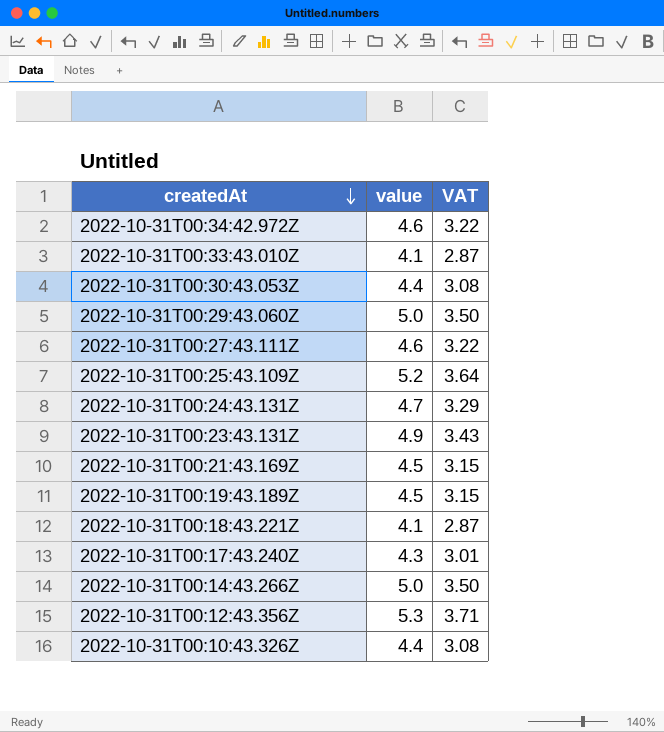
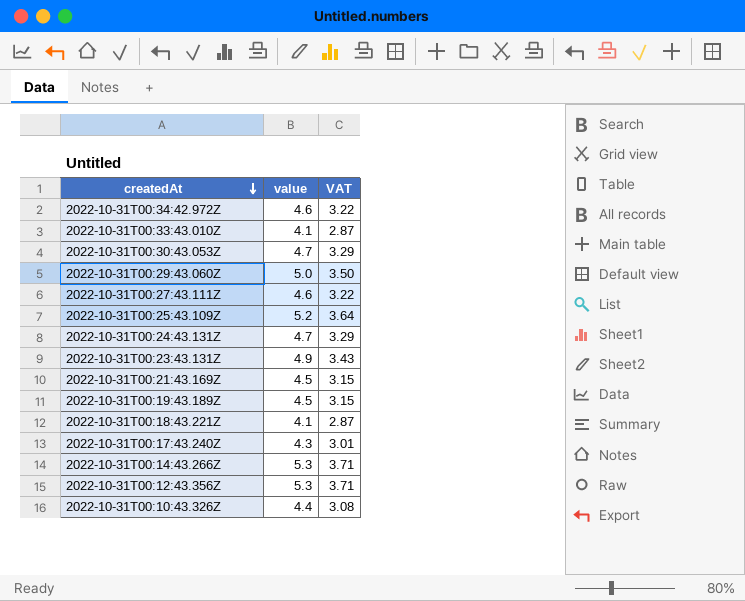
2022-10-31T00:30:43.053Z | value: 4.4 -> 4.7
2022-10-31T00:30:43.053Z | VAT: 3.08 -> 3.29
2022-10-31T00:14:43.266Z | value: 5.0 -> 5.3
2022-10-31T00:14:43.266Z | VAT: 3.50 -> 3.71

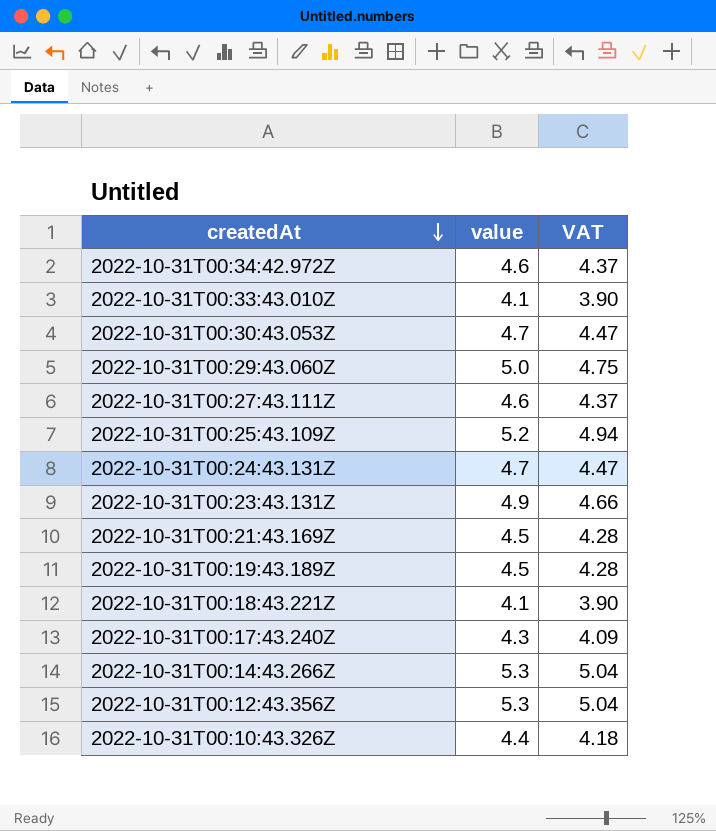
column VAT | formula: [value] * 0.7 -> [value] * 0.95

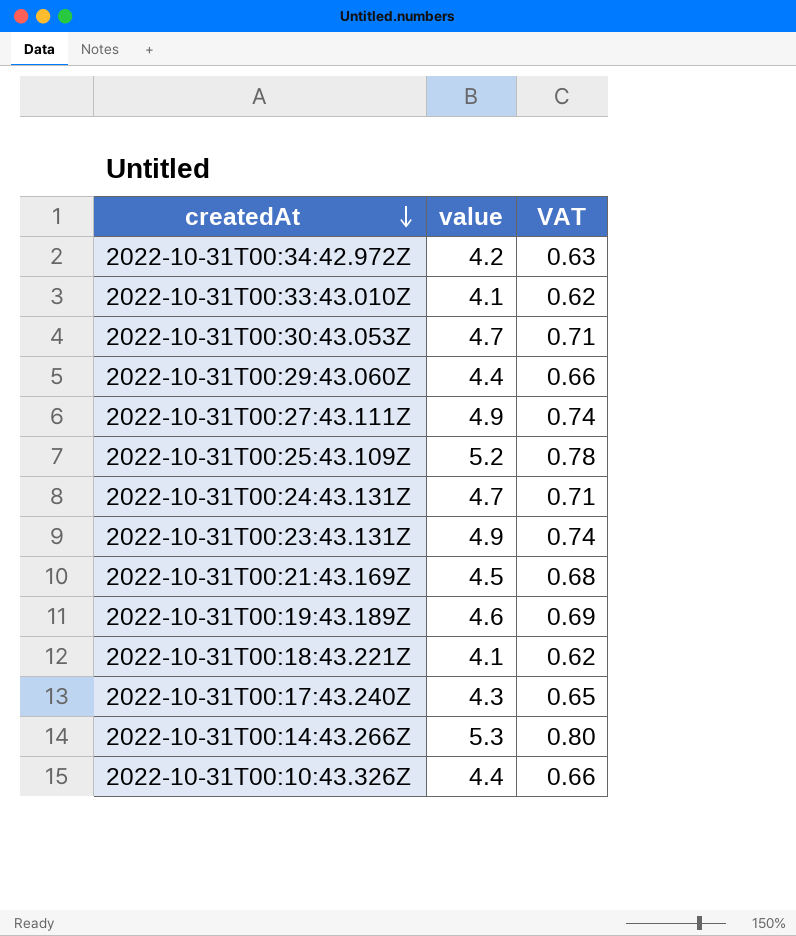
column VAT | formula: [value] * 0.95 -> [value] * 0.15
row 2022-10-31T00:12:43.356Z: 5.3 | 5.04 -> none
2022-10-31T00:34:42.972Z | value: 4.6 -> 4.2
2022-10-31T00:29:43.060Z | value: 5.0 -> 4.4
2022-10-31T00:27:43.111Z | value: 4.6 -> 4.9
2022-10-31T00:19:43.189Z | value: 4.5 -> 4.6

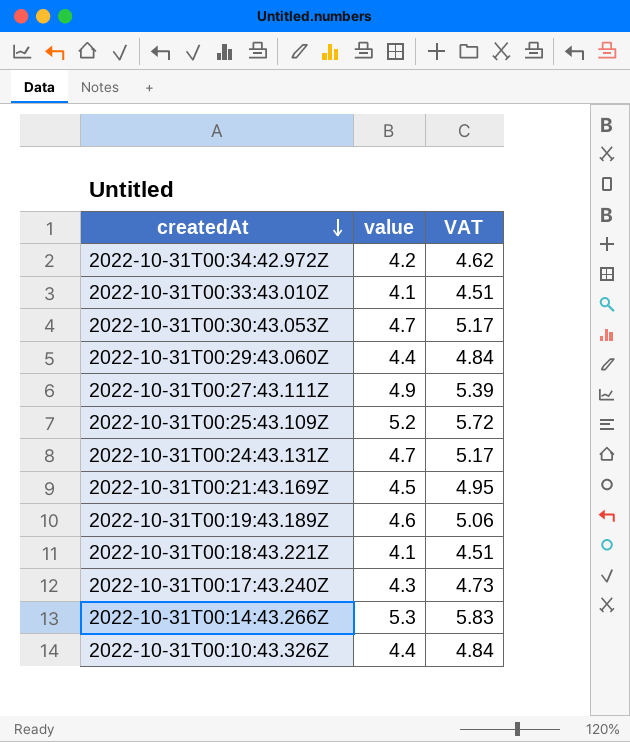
column VAT | formula: [value] * 0.15 -> [value] * 1.1
row 2022-10-31T00:23:43.131Z: 4.9 | 0.74 -> none

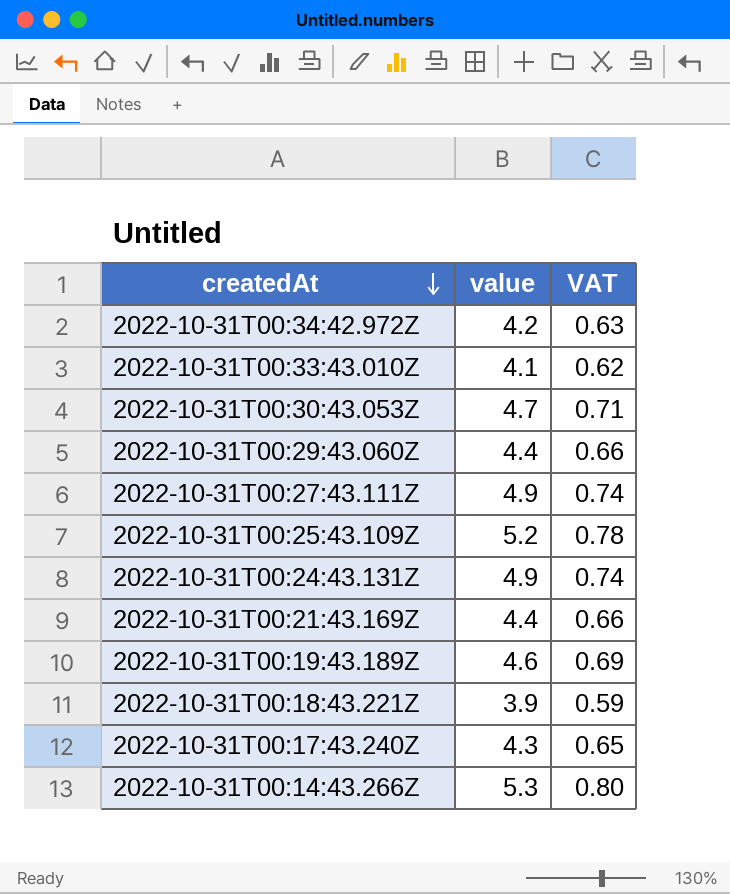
column VAT | formula: [value] * 1.1 -> [value] * 0.15
row 2022-10-31T00:10:43.326Z: 4.4 | 4.84 -> none
2022-10-31T00:24:43.131Z | value: 4.7 -> 4.9
2022-10-31T00:21:43.169Z | value: 4.5 -> 4.4
2022-10-31T00:18:43.221Z | value: 4.1 -> 3.9

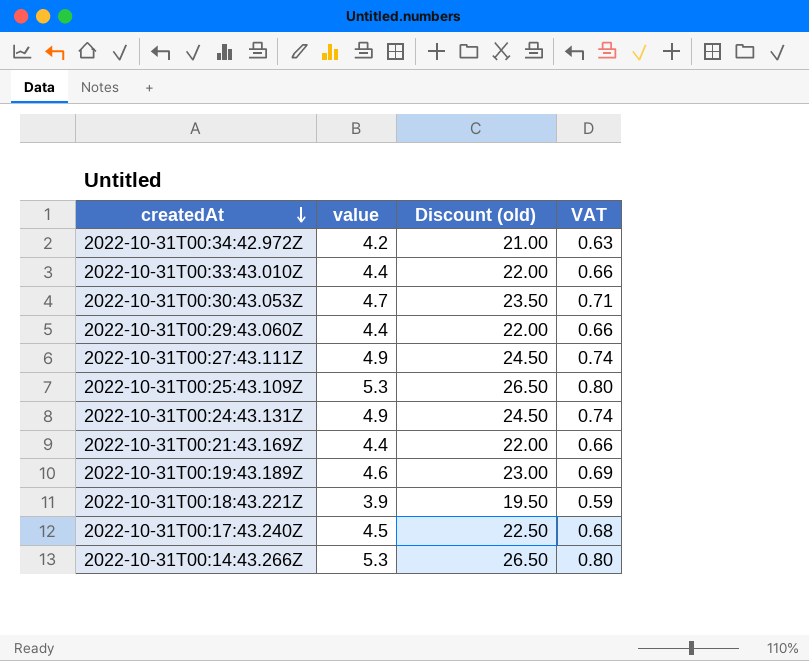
column Discount (old) | formula: none -> [value] * 5
2022-10-31T00:33:43.010Z | value: 4.1 -> 4.4
2022-10-31T00:33:43.010Z | VAT: 0.62 -> 0.66
2022-10-31T00:25:43.109Z | value: 5.2 -> 5.3
2022-10-31T00:25:43.109Z | VAT: 0.78 -> 0.80
2022-10-31T00:17:43.240Z | value: 4.3 -> 4.5
2022-10-31T00:17:43.240Z | VAT: 0.65 -> 0.68

